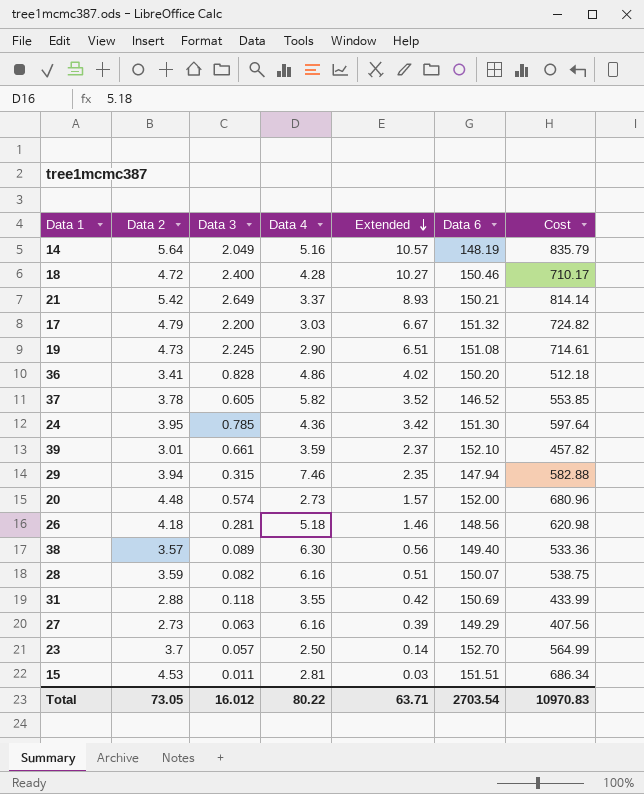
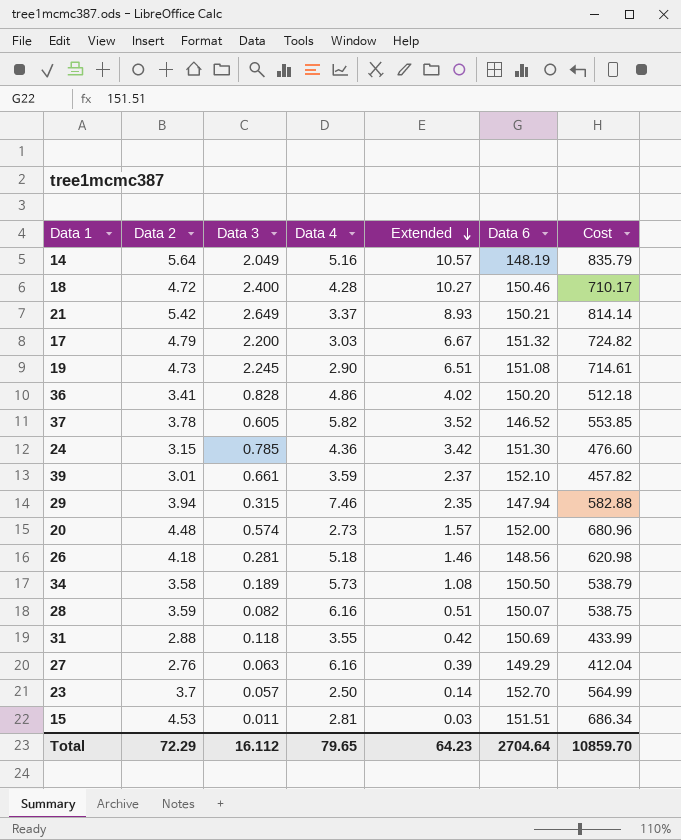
row 38: 3.57 | 0.089 | 6.30 | 0.56 | 149.40 | 533.36 -> none
24 | Data 2: 3.95 -> 3.15
24 | Cost: 597.64 -> 476.60
row 34: none -> 3.58 | 0.189 | 5.73 | 1.08 | 150.50 | 538.79
27 | Data 2: 2.73 -> 2.76
27 | Cost: 407.56 -> 412.04
Total | Data 2: 73.05 -> 72.29
Total | Data 3: 16.012 -> 16.112
Total | Data 4: 80.22 -> 79.65
Total | Extended: 63.71 -> 64.23
Total | Data 6: 2703.54 -> 2704.64
Total | Cost: 10970.83 -> 10859.70

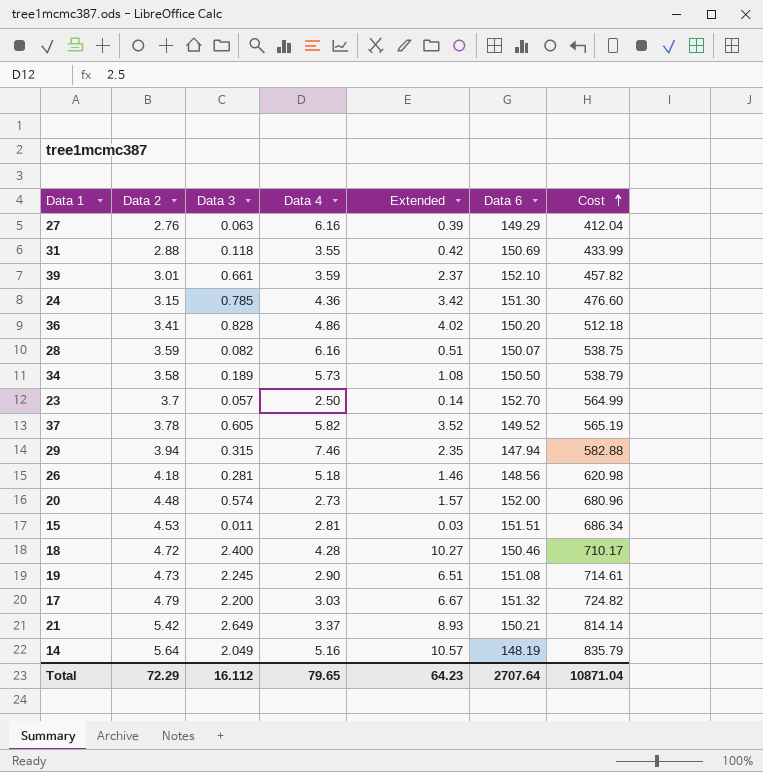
row order: Extended descending -> Cost ascending
37 | Data 6: 146.52 -> 149.52
37 | Cost: 553.85 -> 565.19
Total | Data 6: 2704.64 -> 2707.64
Total | Cost: 10859.70 -> 10871.04

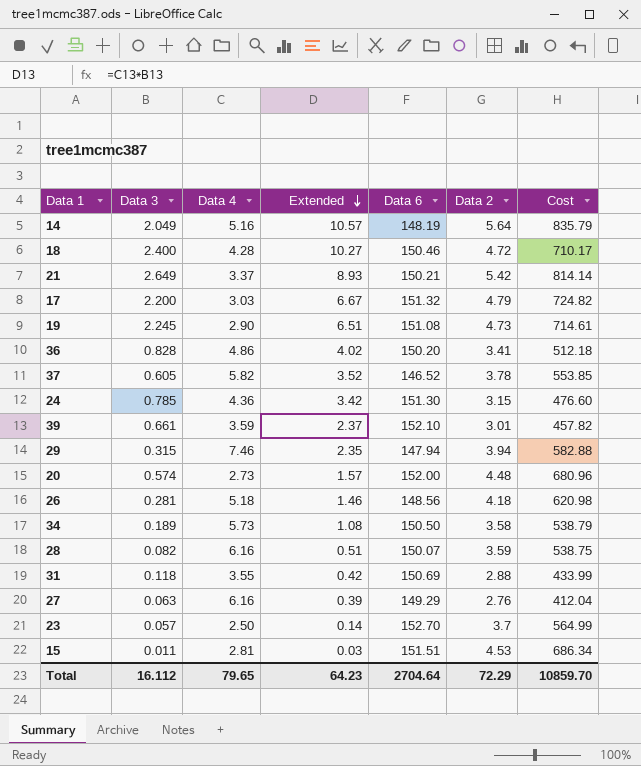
row order: Cost ascending -> Extended descending
column Data 2 | position: 2 -> 6
37 | Data 6: 149.52 -> 146.52
37 | Cost: 565.19 -> 553.85
Total | Data 6: 2707.64 -> 2704.64
Total | Cost: 10871.04 -> 10859.70

